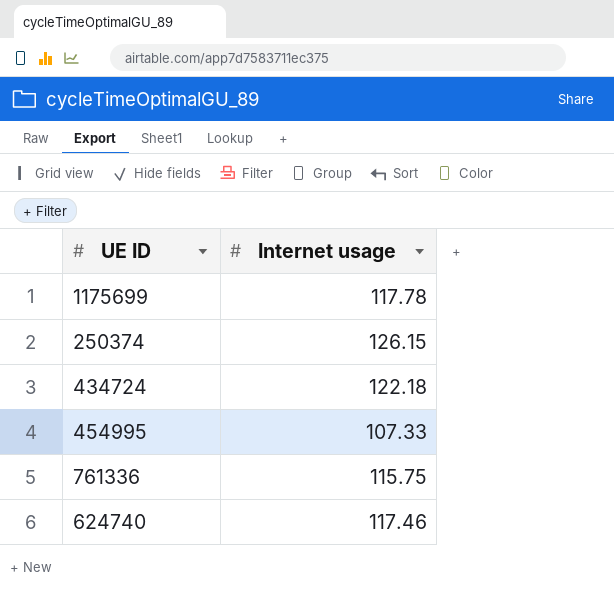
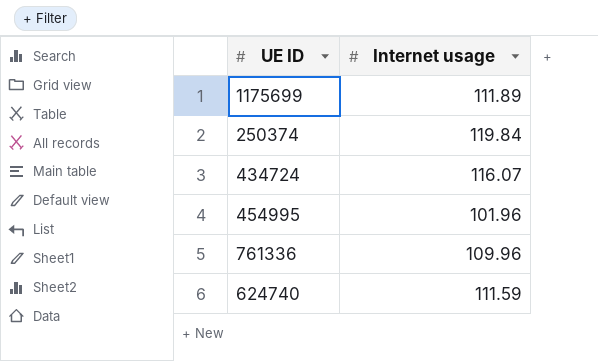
1175699 | Internet usage: 117.78 -> 111.89
250374 | Internet usage: 126.15 -> 119.84
434724 | Internet usage: 122.18 -> 116.07
454995 | Internet usage: 107.33 -> 101.96
761336 | Internet usage: 115.75 -> 109.96
624740 | Internet usage: 117.46 -> 111.59

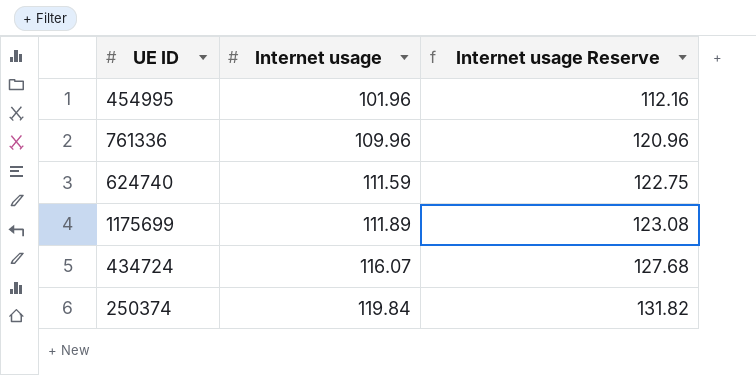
row order: none -> Internet usage ascending
column Internet usage Reserve | formula: none -> [Internet usage] * 1.1

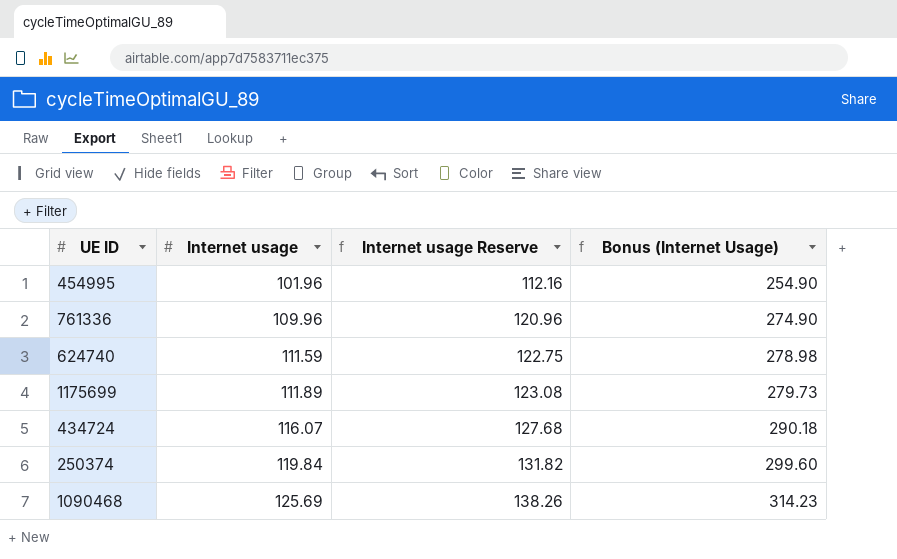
column Bonus (Internet Usage) | formula: none -> [Internet usage] * 2.5
row 1090468: none -> 125.69 | 138.26 | 314.23

